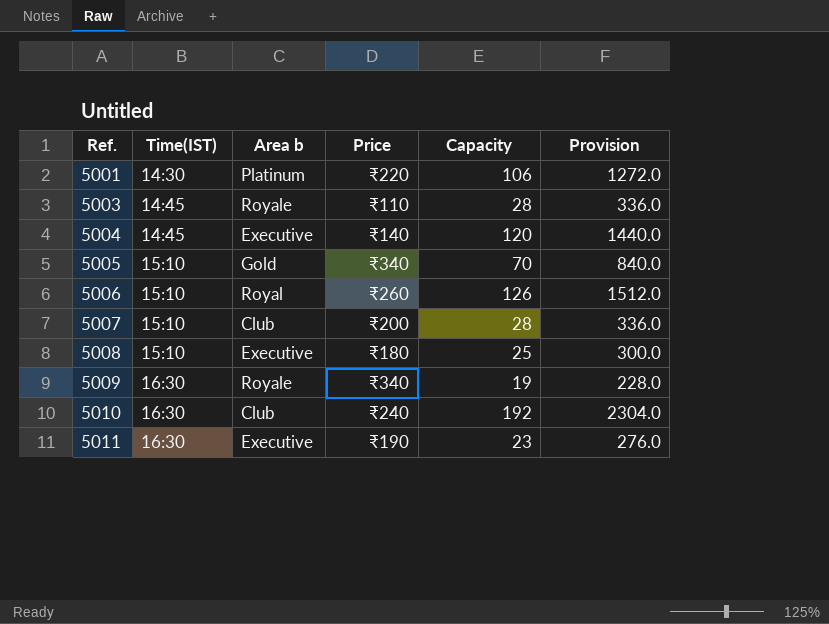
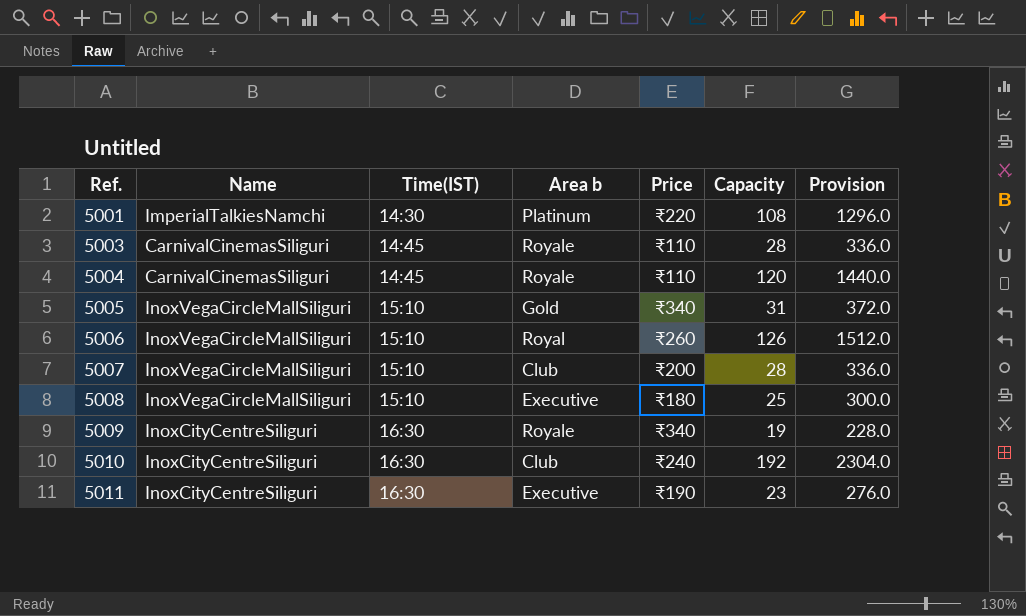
column Name | position: none -> 2
5001 | Capacity: 106 -> 108
5001 | Provision: 1272.0 -> 1296.0
5004 | Area b: Executive -> Royale
5004 | Price: ₹140 -> ₹110
5005 | Capacity: 70 -> 31
5005 | Provision: 840.0 -> 372.0

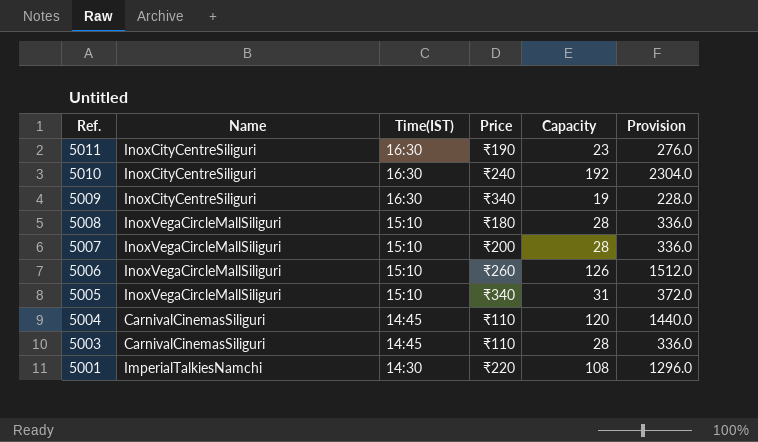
row order: Ref. ascending -> Ref. descending
column Area b | position: 4 -> none
5008 | Capacity: 25 -> 28
5008 | Provision: 300.0 -> 336.0

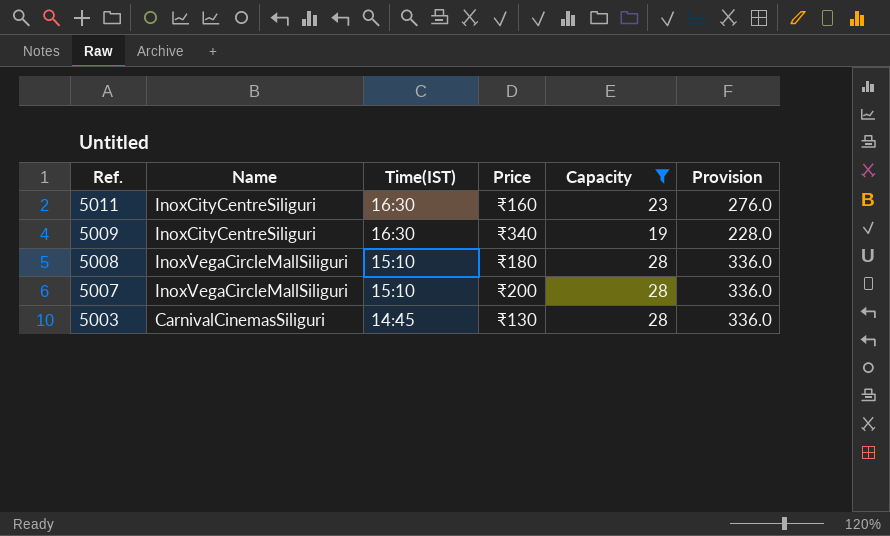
filter: none -> Capacity <= 28
5011 | Price: ₹190 -> ₹160
5003 | Price: ₹110 -> ₹130

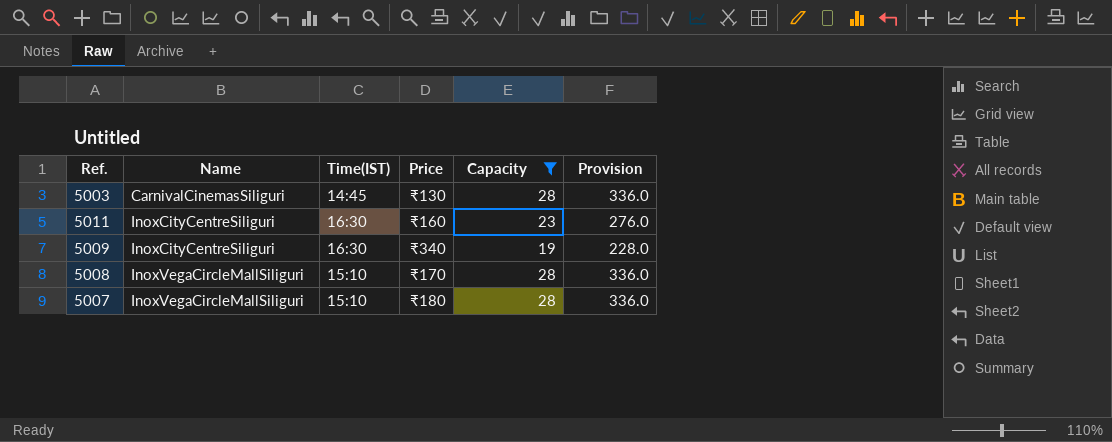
row order: Ref. descending -> Name ascending
5008 | Price: ₹180 -> ₹170
5007 | Price: ₹200 -> ₹180

